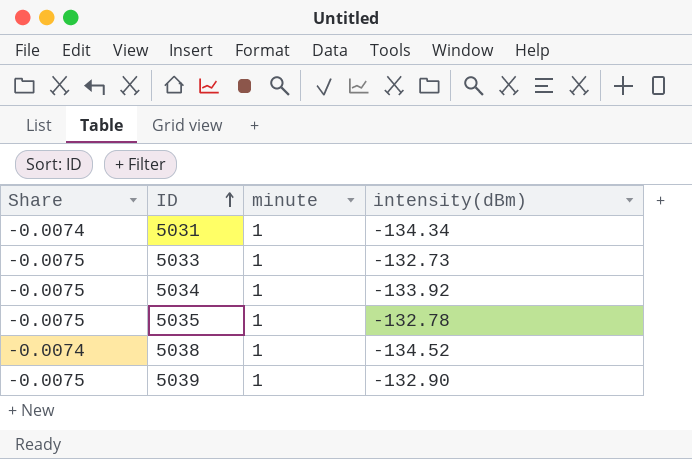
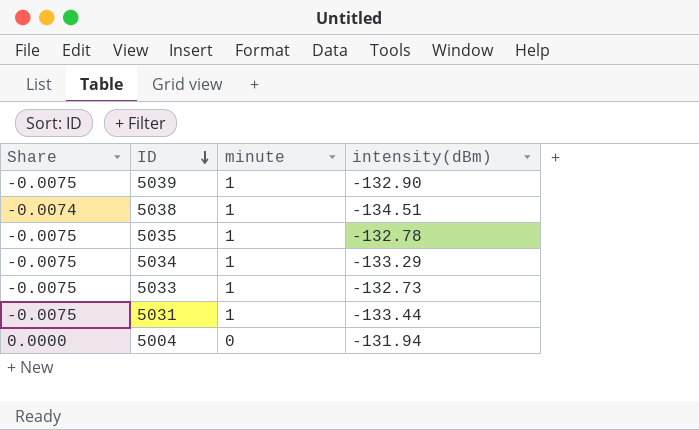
row order: ID ascending -> ID descending
5038 | intensity(dBm): -134.52 -> -134.51
5034 | intensity(dBm): -133.92 -> -133.29
5031 | Share: -0.0074 -> -0.0075
5031 | intensity(dBm): -134.34 -> -133.44
row 5004: none -> 0.0000 | 0 | -131.94

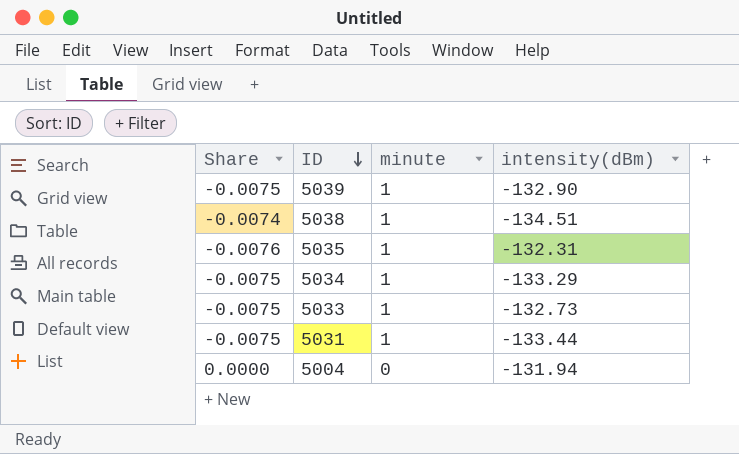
5035 | Share: -0.0075 -> -0.0076
5035 | intensity(dBm): -132.78 -> -132.31

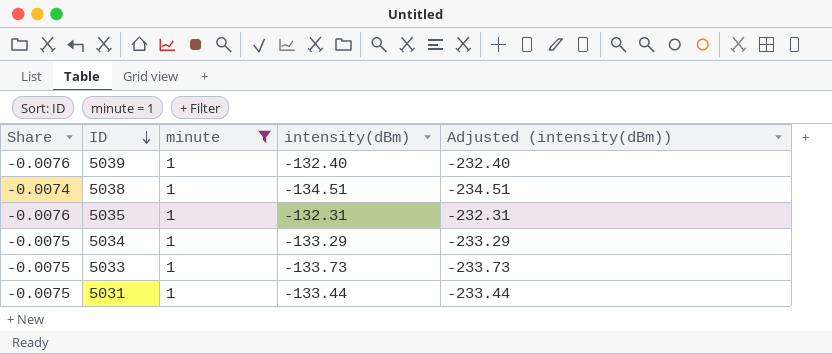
filter: none -> minute = 1
column Adjusted (intensity(dBm)) | formula: none -> [intensity(dBm)] - 100
5039 | Share: -0.0075 -> -0.0076
5039 | intensity(dBm): -132.90 -> -132.40
5033 | intensity(dBm): -132.73 -> -133.73

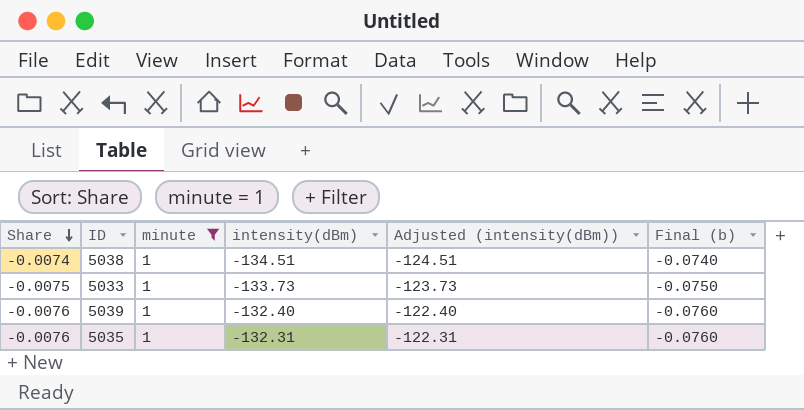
row order: ID descending -> Share descending
column Adjusted (intensity(dBm)) | formula: [intensity(dBm)] - 100 -> [intensity(dBm)] + 10
column Final (b) | formula: none -> [Share] * 10
row 5034: -0.0075 | 1 | -133.29 | -233.29 -> none
row 5031: -0.0075 | 1 | -133.44 | -233.44 -> none

